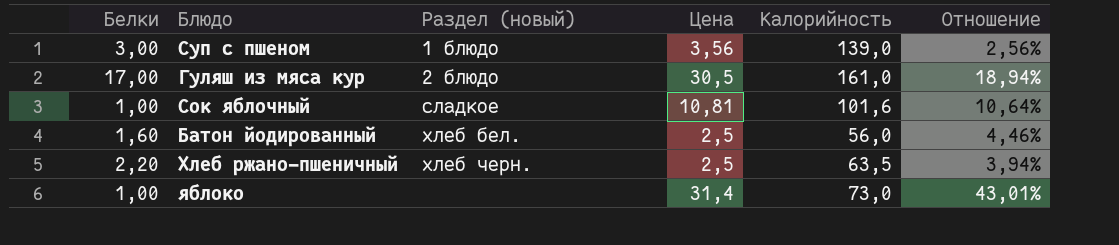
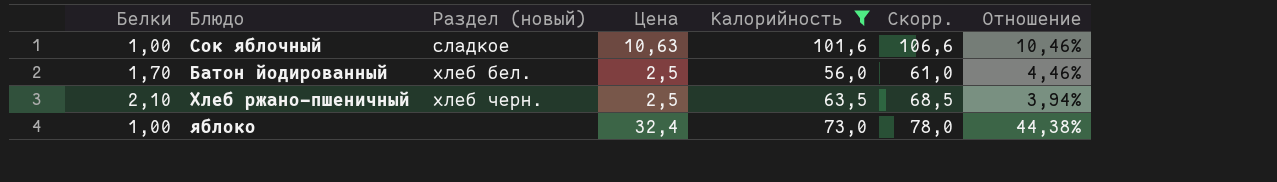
filter: none -> Калорийность <= 101,6
column Скорр. | formula: none -> [Калорийность] + 5
Сок яблочный | Цена: 10,81 -> 10,63
Сок яблочный | Отношение: 10,64% -> 10,46%
Батон йодированный | Белки: 1,60 -> 1,70
Хлеб ржано-пшеничный | Белки: 2,20 -> 2,10
яблоко | Цена: 31,4 -> 32,4
яблоко | Отношение: 43,01% -> 44,38%

